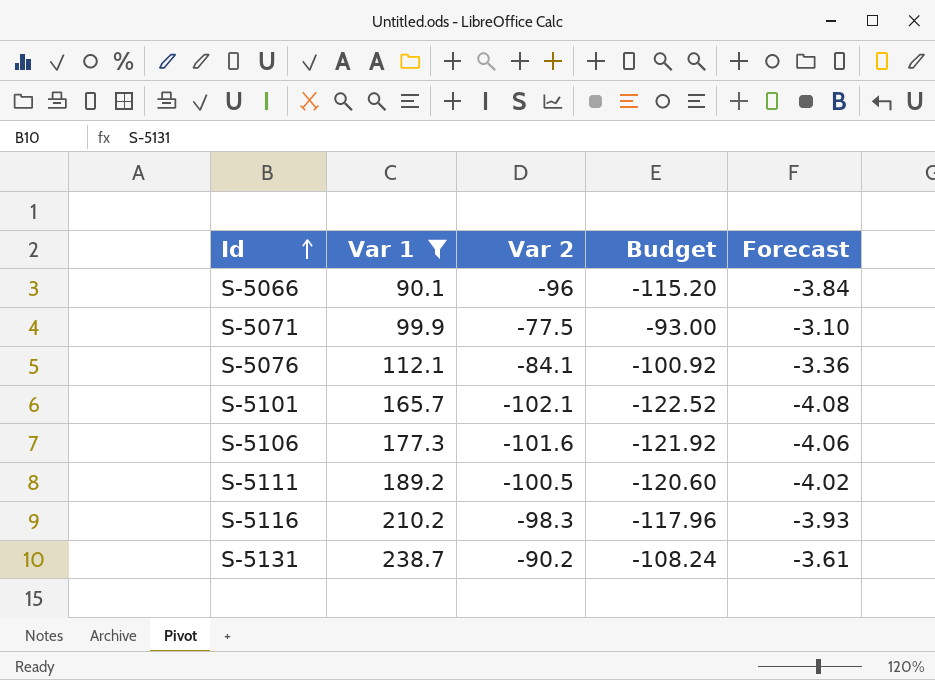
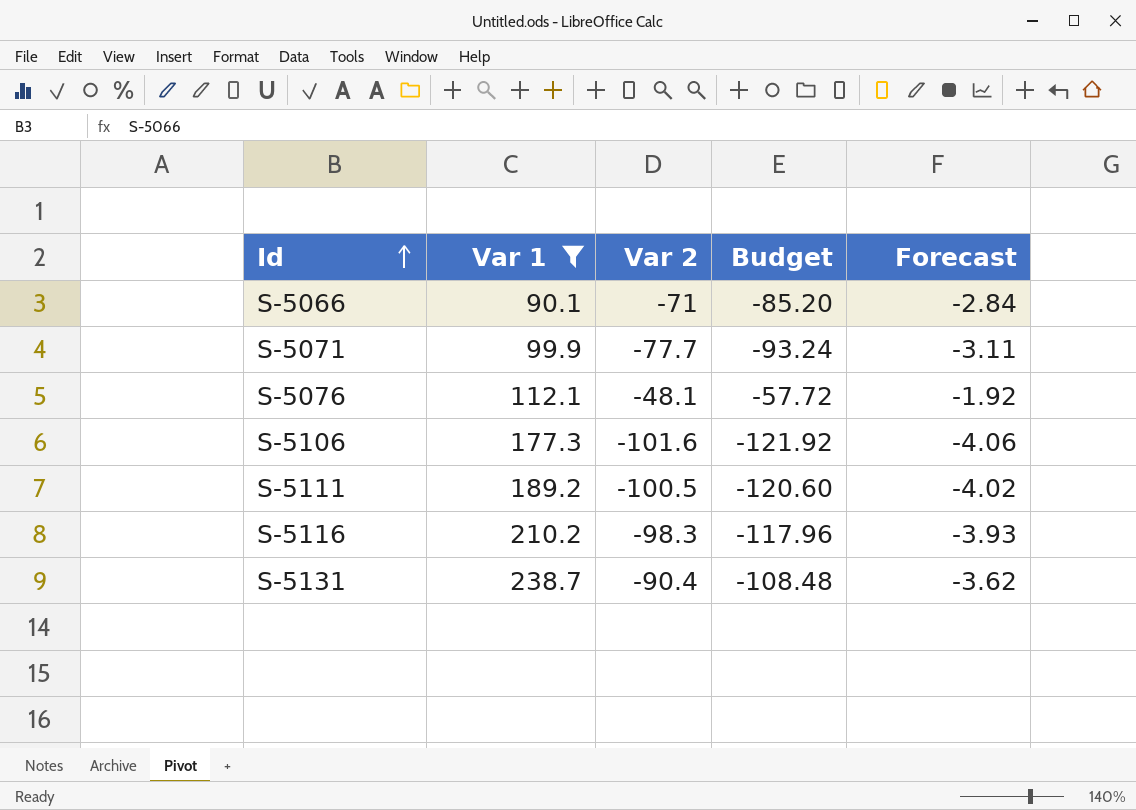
row S-5101: 165.7 | -102.1 | -122.52 | -4.08 -> none
S-5066 | Var 2: -96 -> -71
S-5066 | Budget: -115.20 -> -85.20
S-5066 | Forecast: -3.84 -> -2.84
S-5071 | Var 2: -77.5 -> -77.7
S-5071 | Budget: -93.00 -> -93.24
S-5071 | Forecast: -3.10 -> -3.11
S-5076 | Var 2: -84.1 -> -48.1
S-5076 | Budget: -100.92 -> -57.72
S-5076 | Forecast: -3.36 -> -1.92
S-5131 | Var 2: -90.2 -> -90.4
S-5131 | Budget: -108.24 -> -108.48
S-5131 | Forecast: -3.61 -> -3.62

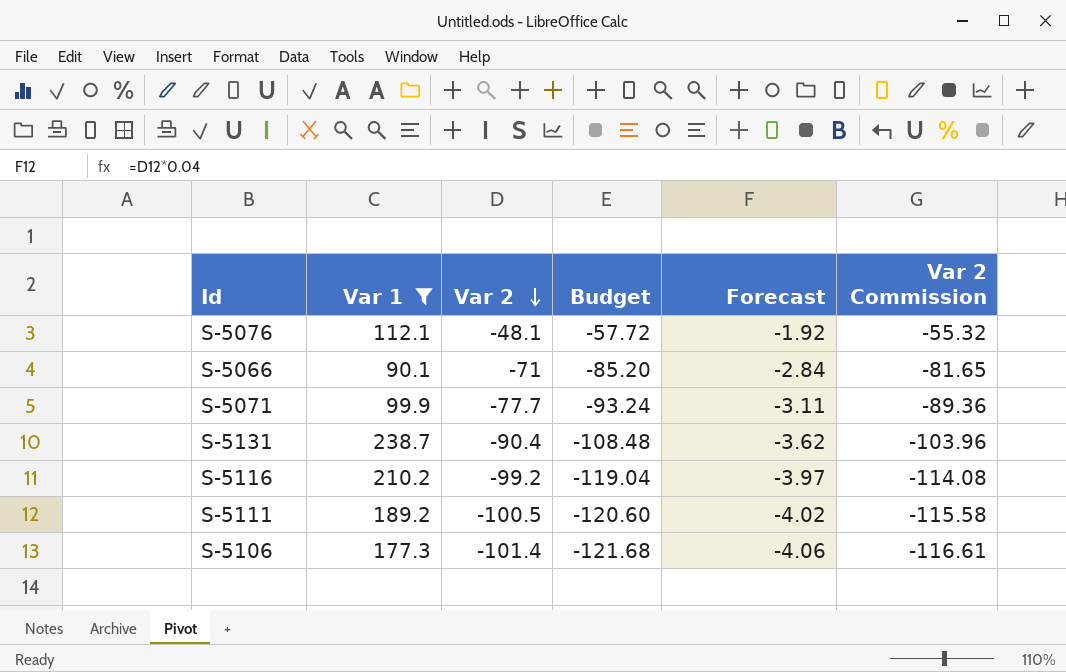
row order: Id ascending -> Var 2 descending
column Var 2 Commission | formula: none -> [Var 2] * 1.15
S-5116 | Var 2: -98.3 -> -99.2
S-5116 | Budget: -117.96 -> -119.04
S-5116 | Forecast: -3.93 -> -3.97
S-5106 | Var 2: -101.6 -> -101.4
S-5106 | Budget: -121.92 -> -121.68

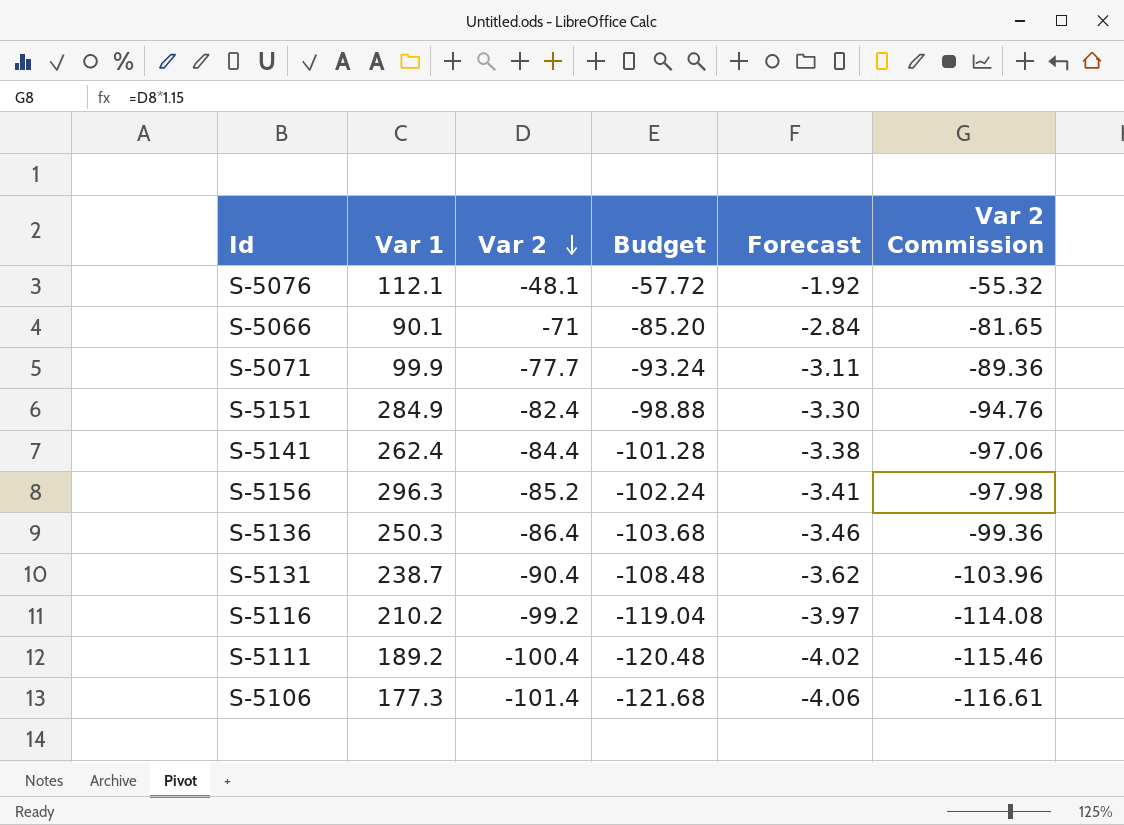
filter: Var 1 <= 238.7 -> none
S-5111 | Var 2: -100.5 -> -100.4
S-5111 | Budget: -120.60 -> -120.48
S-5111 | Var 2 Commission: -115.58 -> -115.46

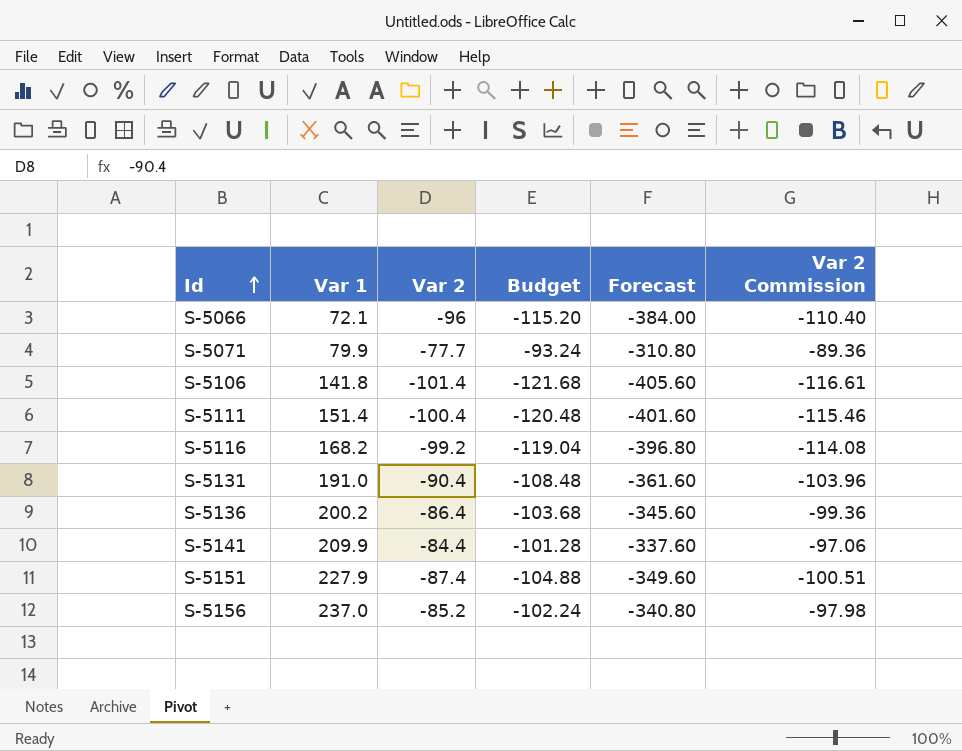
row order: Var 2 descending -> Id ascending
column Forecast | formula: [Var 2] * 0.04 -> [Var 2] * 4
row S-5076: 112.1 | -48.1 | -57.72 | -1.92 | -55.32 -> none
S-5066 | Var 1: 90.1 -> 72.1
S-5066 | Var 2: -71 -> -96
S-5066 | Budget: -85.20 -> -115.20
S-5066 | Var 2 Commission: -81.65 -> -110.40
S-5071 | Var 1: 99.9 -> 79.9
S-5106 | Var 1: 177.3 -> 141.8
S-5111 | Var 1: 189.2 -> 151.4
S-5116 | Var 1: 210.2 -> 168.2
S-5131 | Var 1: 238.7 -> 191.0
S-5136 | Var 1: 250.3 -> 200.2
S-5141 | Var 1: 262.4 -> 209.9
S-5151 | Var 1: 284.9 -> 227.9
S-5151 | Var 2: -82.4 -> -87.4
S-5151 | Budget: -98.88 -> -104.88
S-5151 | Var 2 Commission: -94.76 -> -100.51
S-5156 | Var 1: 296.3 -> 237.0

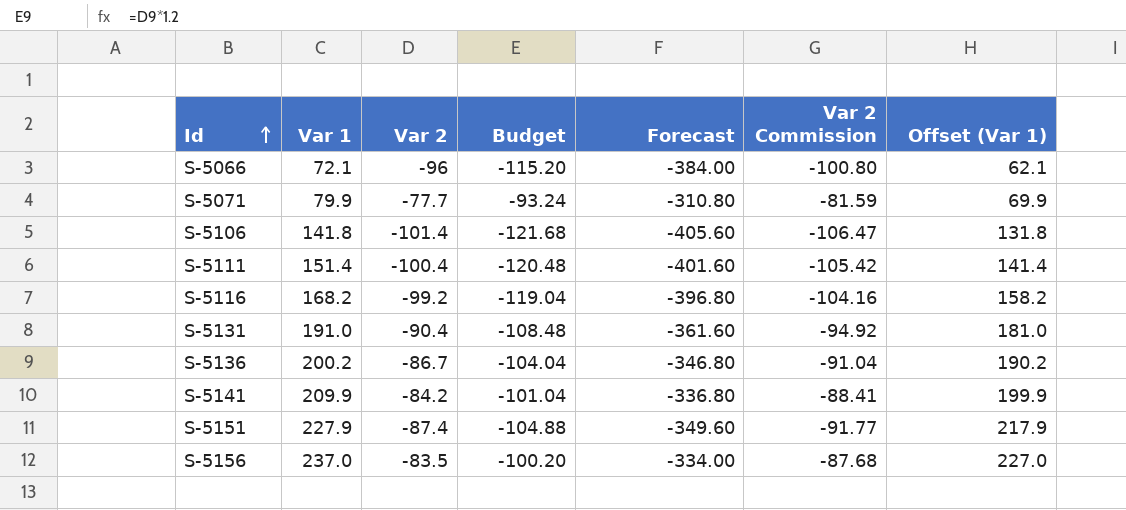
column Var 2 Commission | formula: [Var 2] * 1.15 -> [Var 2] * 1.05
column Offset (Var 1) | formula: none -> [Var 1] - 10
S-5136 | Var 2: -86.4 -> -86.7
S-5136 | Budget: -103.68 -> -104.04
S-5136 | Forecast: -345.60 -> -346.80
S-5141 | Var 2: -84.4 -> -84.2
S-5141 | Budget: -101.28 -> -101.04
S-5141 | Forecast: -337.60 -> -336.80
S-5156 | Var 2: -85.2 -> -83.5
S-5156 | Budget: -102.24 -> -100.20
S-5156 | Forecast: -340.80 -> -334.00

